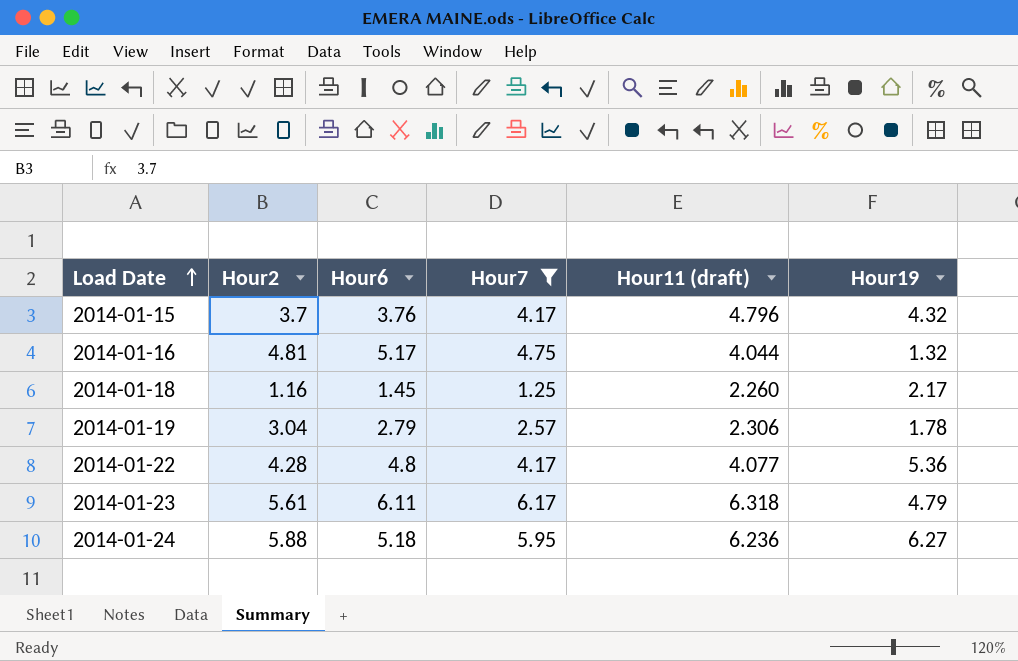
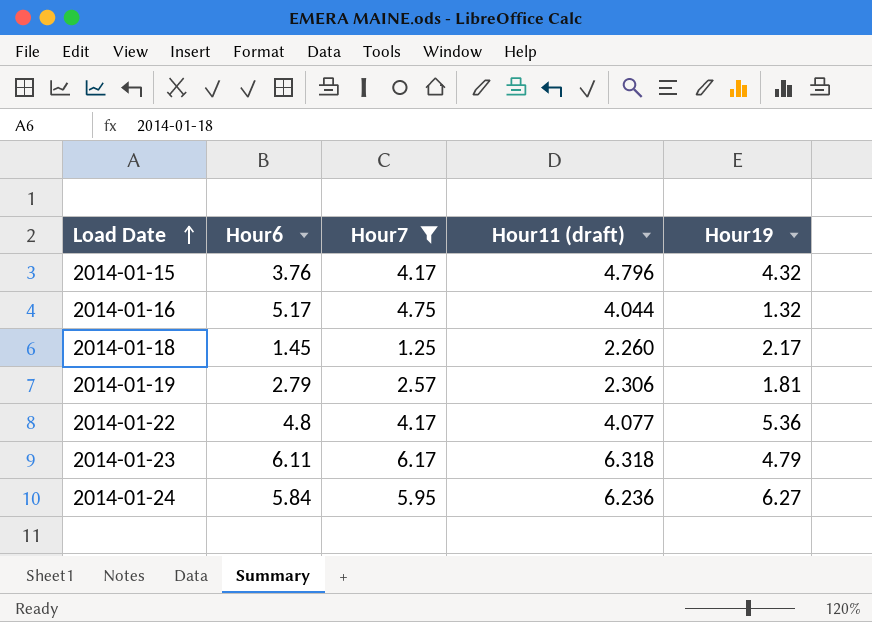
column Hour2 | position: 2 -> none
2014-01-19 | Hour19: 1.78 -> 1.81
2014-01-24 | Hour6: 5.18 -> 5.84

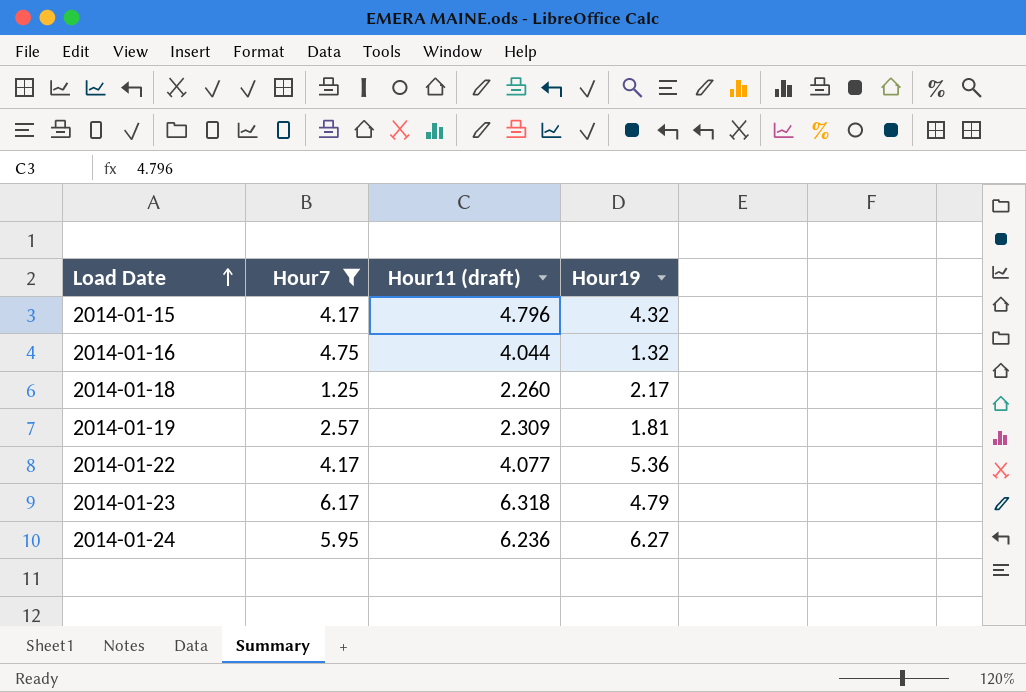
column Hour6 | position: 2 -> none
2014-01-19 | Hour11 (draft): 2.306 -> 2.309

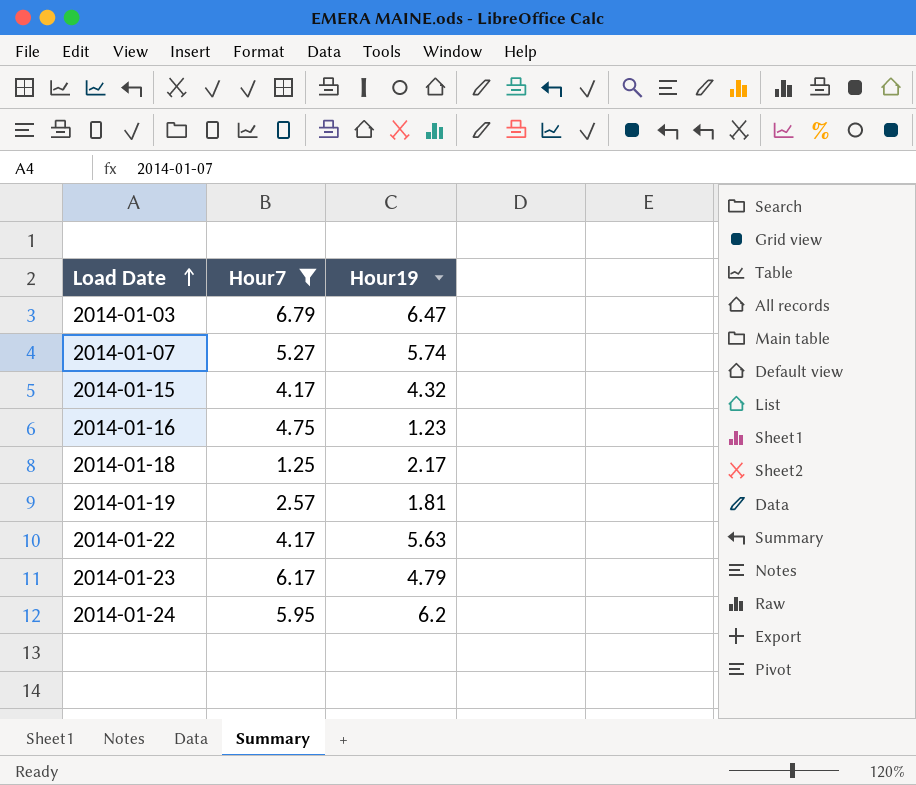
column Hour11 (draft) | position: 3 -> none
row 2014-01-03: none -> 6.79 | 6.47
row 2014-01-07: none -> 5.27 | 5.74
2014-01-16 | Hour19: 1.32 -> 1.23
2014-01-22 | Hour19: 5.36 -> 5.63
2014-01-24 | Hour19: 6.27 -> 6.2

